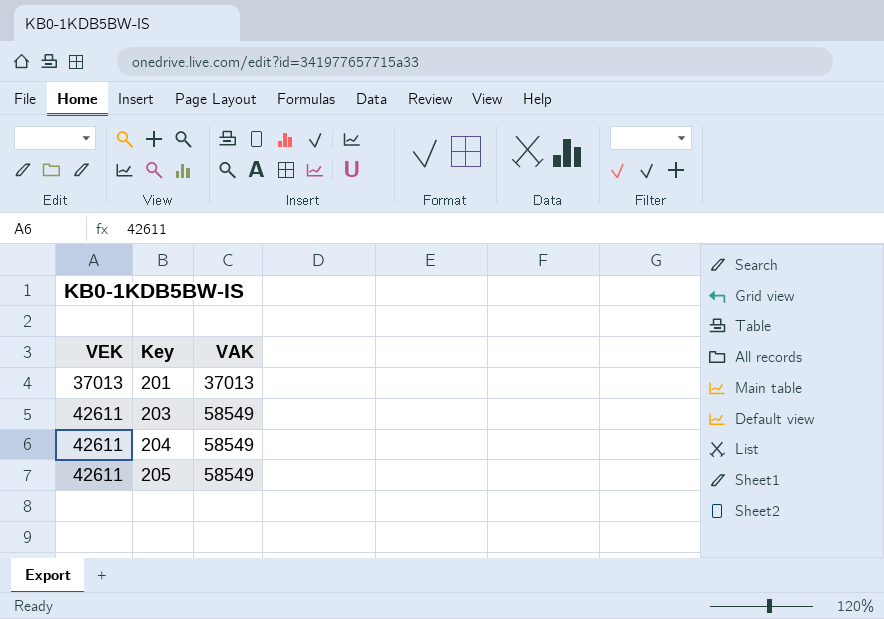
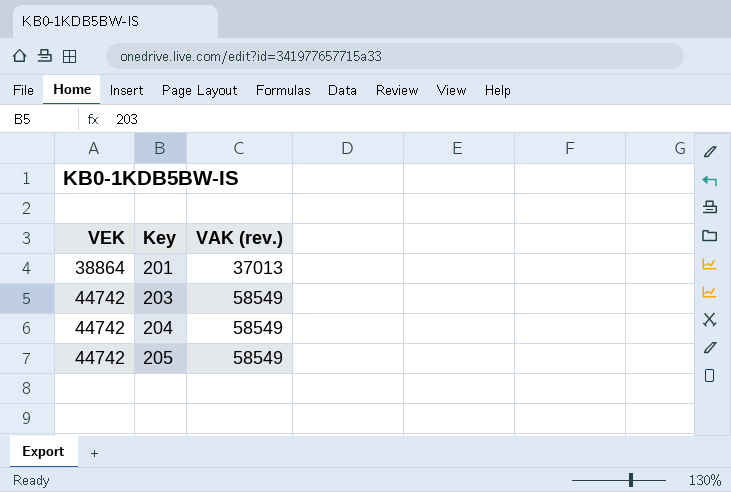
column name: VAK -> VAK (rev.)
201 | VEK: 37013 -> 38864
203 | VEK: 42611 -> 44742
204 | VEK: 42611 -> 44742
205 | VEK: 42611 -> 44742

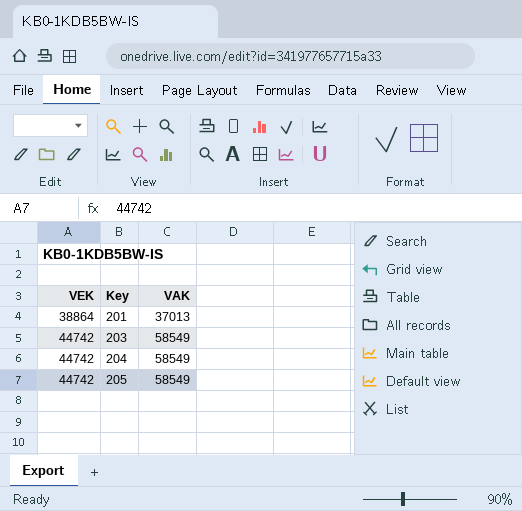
column name: VAK (rev.) -> VAK

